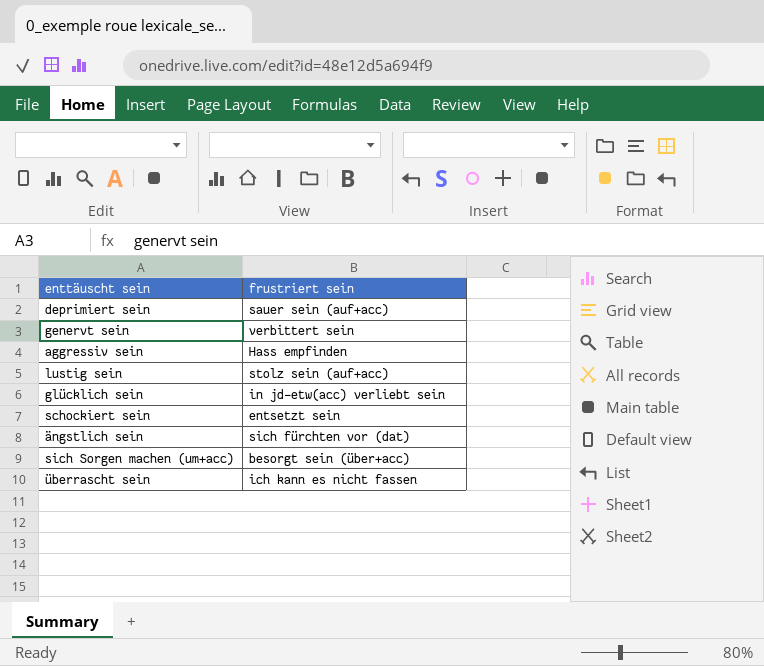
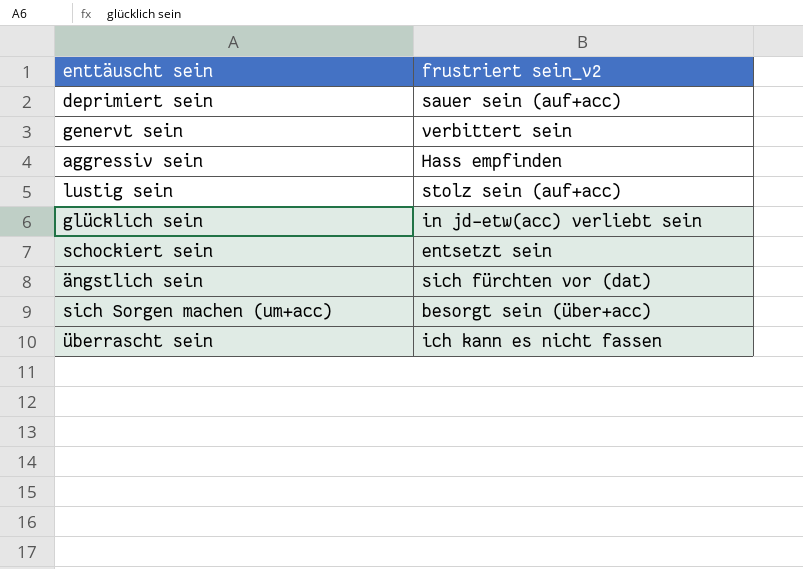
column name: frustriert sein -> frustriert sein_v2

